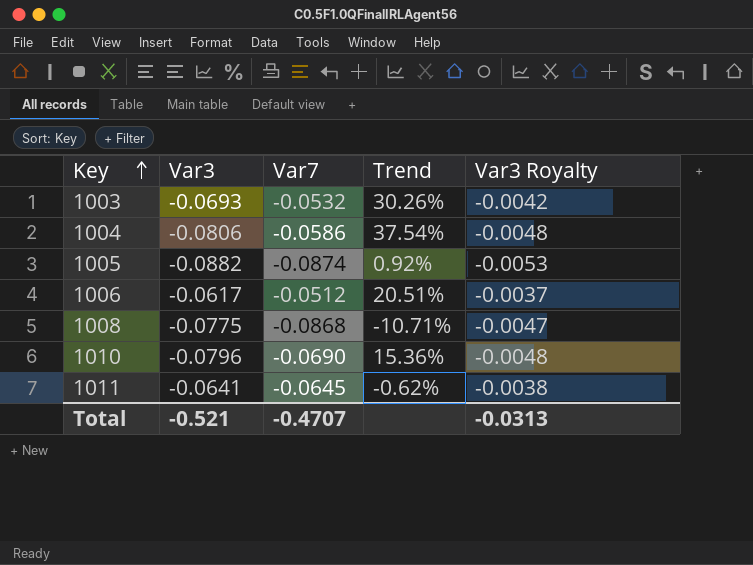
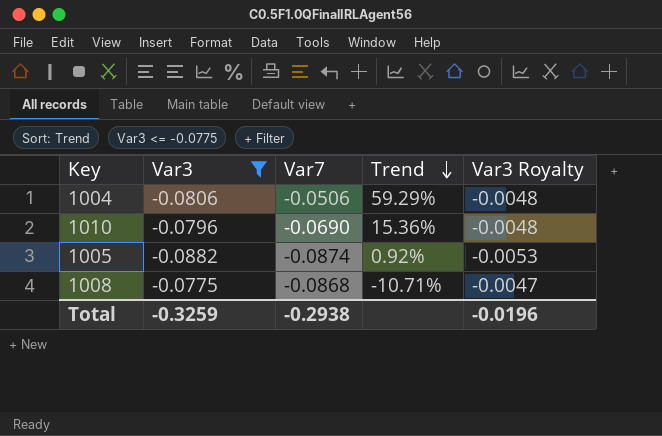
filter: none -> Var3 <= -0.0775
row order: Key ascending -> Trend descending
1004 | Var7: -0.0586 -> -0.0506
1004 | Trend: 37.54% -> 59.29%
Total | Var3: -0.521 -> -0.3259
Total | Var7: -0.4707 -> -0.2938
Total | Var3 Royalty: -0.0313 -> -0.0196

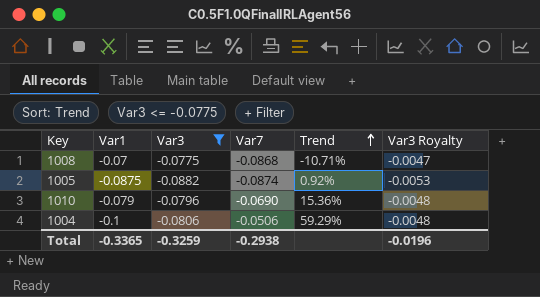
row order: Trend descending -> Trend ascending
column Var1 | position: none -> 2

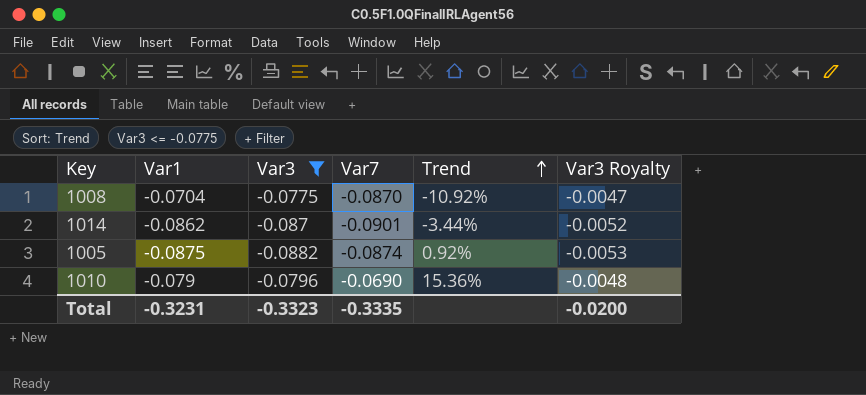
row 1004: -0.1 | -0.0806 | -0.0506 | 59.29% | -0.0048 -> none
1008 | Var1: -0.07 -> -0.0704
1008 | Var7: -0.0868 -> -0.0870
1008 | Trend: -10.71% -> -10.92%
row 1014: none -> -0.0862 | -0.087 | -0.0901 | -3.44% | -0.0052
Total | Var1: -0.3365 -> -0.3231
Total | Var3: -0.3259 -> -0.3323
Total | Var7: -0.2938 -> -0.3335
Total | Var3 Royalty: -0.0196 -> -0.0200

